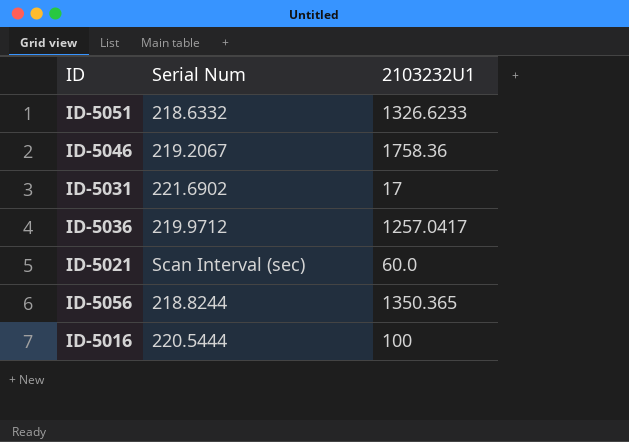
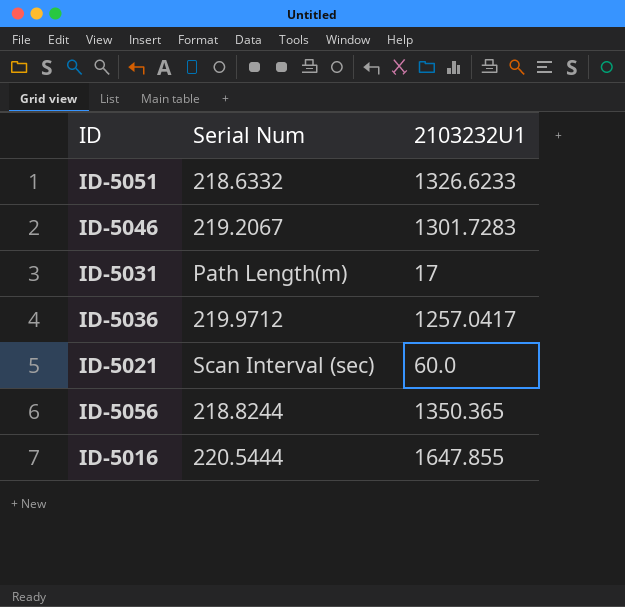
ID-5046 | 2103232U1: 1758.36 -> 1301.7283
ID-5031 | Serial Num: 221.6902 -> Path Length(m)
ID-5016 | 2103232U1: 100 -> 1647.855

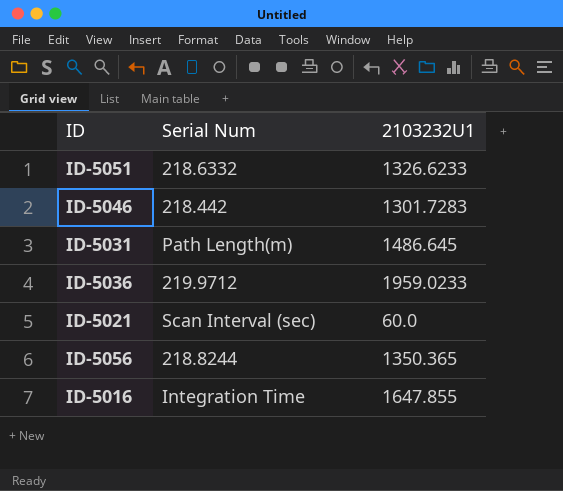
ID-5046 | Serial Num: 219.2067 -> 218.442
ID-5031 | 2103232U1: 17 -> 1486.645
ID-5036 | 2103232U1: 1257.0417 -> 1959.0233
ID-5016 | Serial Num: 220.5444 -> Integration Time

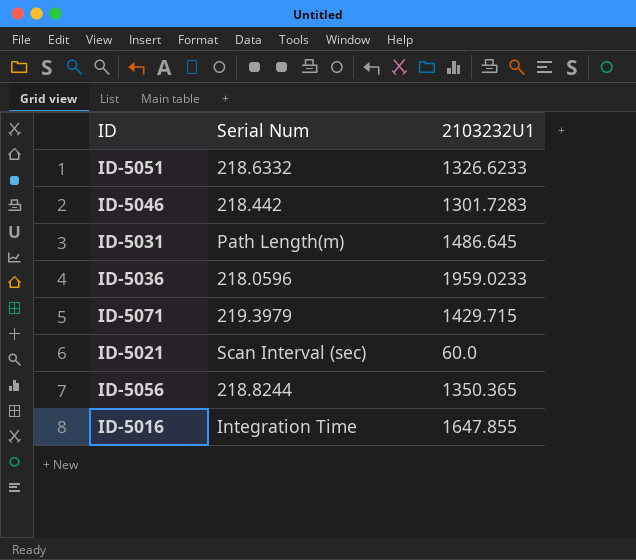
ID-5036 | Serial Num: 219.9712 -> 218.0596
row ID-5071: none -> 219.3979 | 1429.715

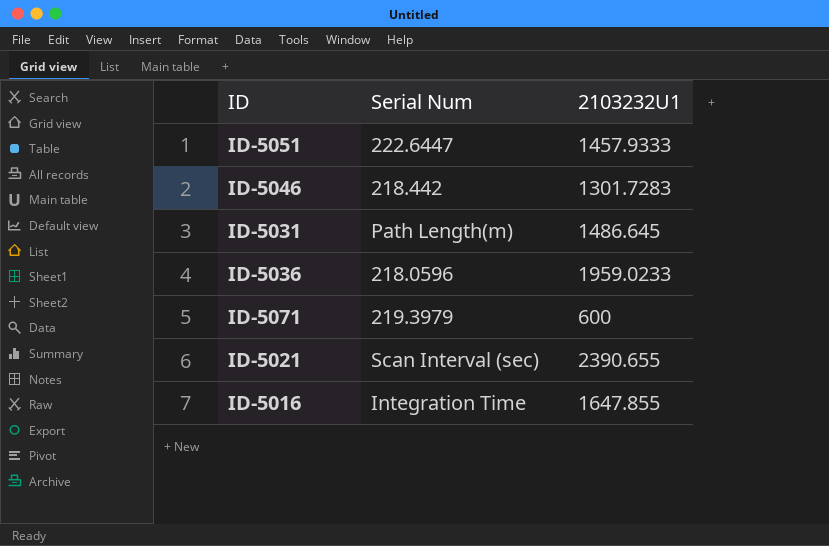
row ID-5056: 218.8244 | 1350.365 -> none
ID-5051 | Serial Num: 218.6332 -> 222.6447
ID-5051 | 2103232U1: 1326.6233 -> 1457.9333
ID-5071 | 2103232U1: 1429.715 -> 600
ID-5021 | 2103232U1: 60.0 -> 2390.655

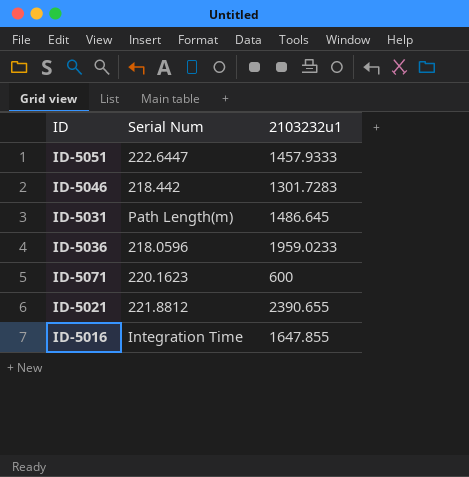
column name: 2103232U1 -> 2103232u1
ID-5071 | Serial Num: 219.3979 -> 220.1623
ID-5021 | Serial Num: Scan Interval (sec) -> 221.8812

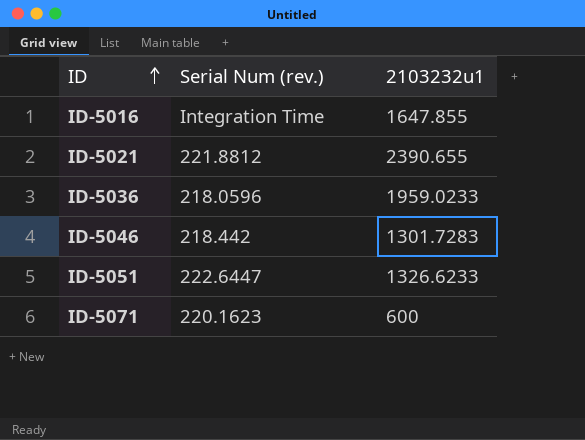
row order: none -> ID ascending
column name: Serial Num -> Serial Num (rev.)
row ID-5031: Path Length(m) | 1486.645 -> none
ID-5051 | 2103232u1: 1457.9333 -> 1326.6233

